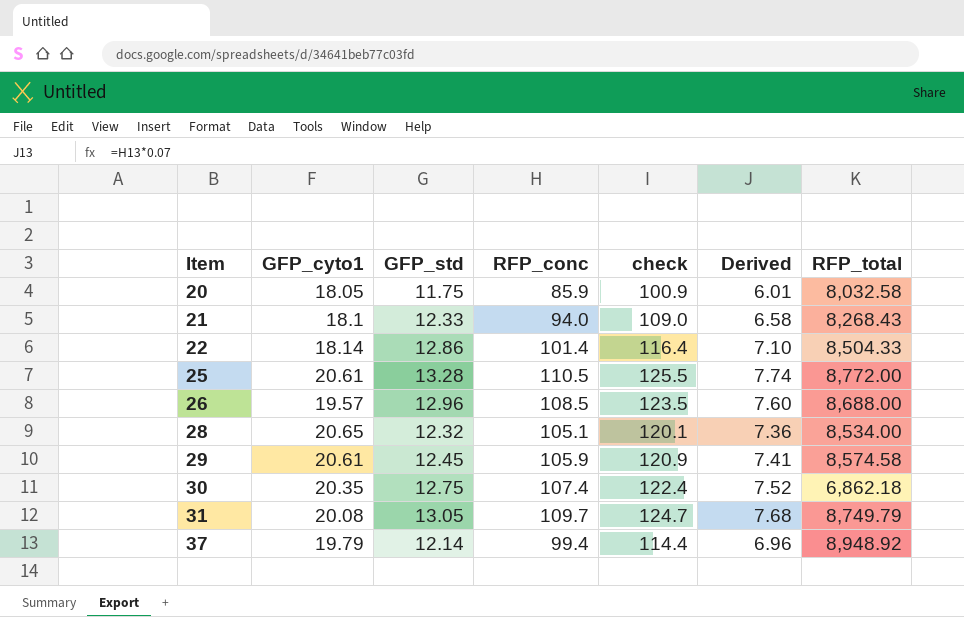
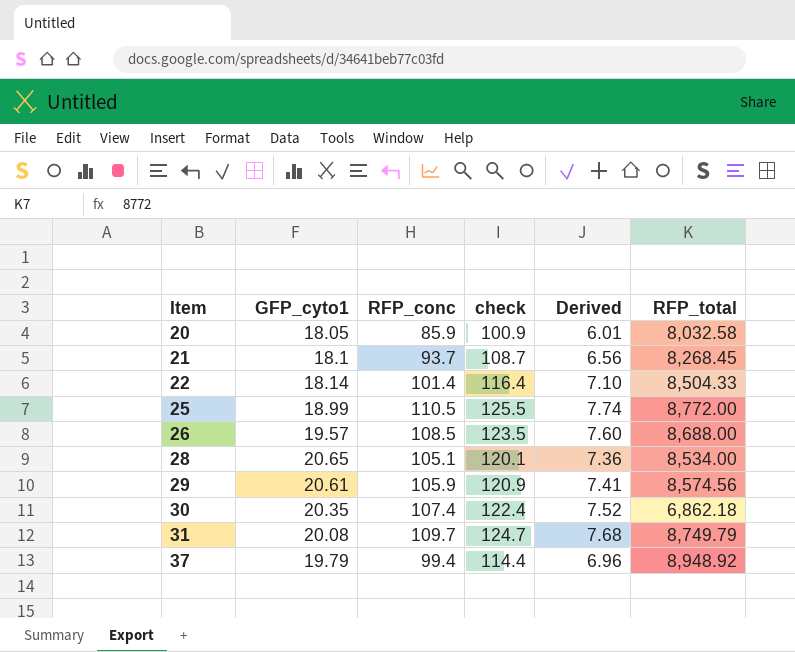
column GFP_std | position: 3 -> none
21 | RFP_conc: 94.0 -> 93.7
21 | check: 109.0 -> 108.7
21 | Derived: 6.58 -> 6.56
21 | RFP_total: 8,268.43 -> 8,268.45
25 | GFP_cyto1: 20.61 -> 18.99
29 | RFP_total: 8,574.58 -> 8,574.56

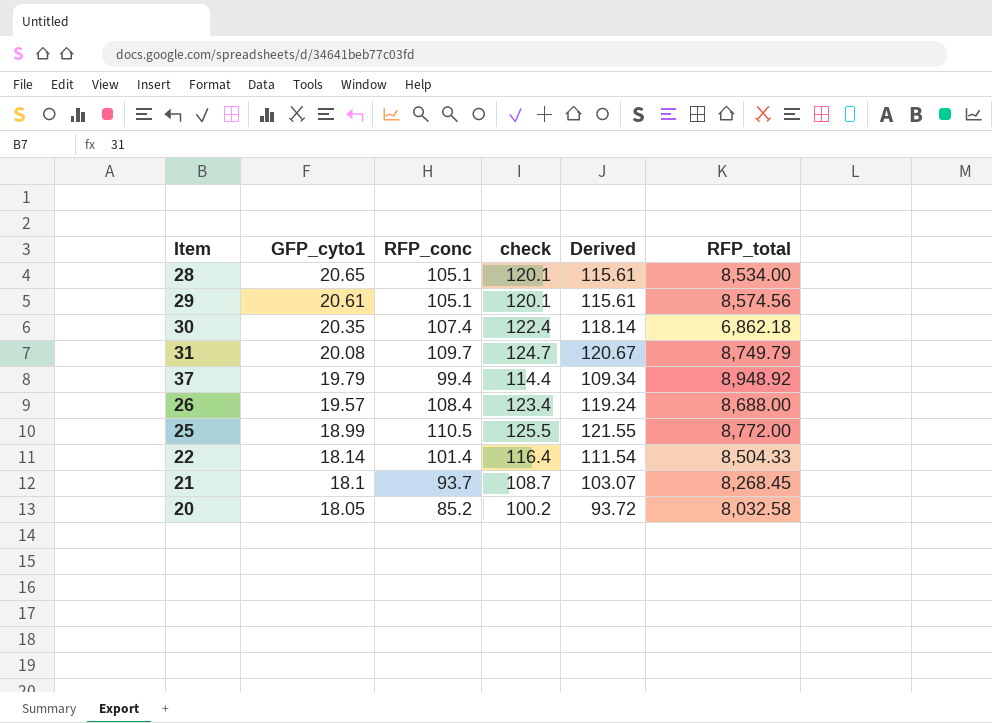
row order: Item ascending -> GFP_cyto1 descending
column Derived | formula: [RFP_conc] * 0.07 -> [RFP_conc] * 1.1
29 | RFP_conc: 105.9 -> 105.1
29 | check: 120.9 -> 120.1
26 | RFP_conc: 108.5 -> 108.4
26 | check: 123.5 -> 123.4
20 | RFP_conc: 85.9 -> 85.2
20 | check: 100.9 -> 100.2

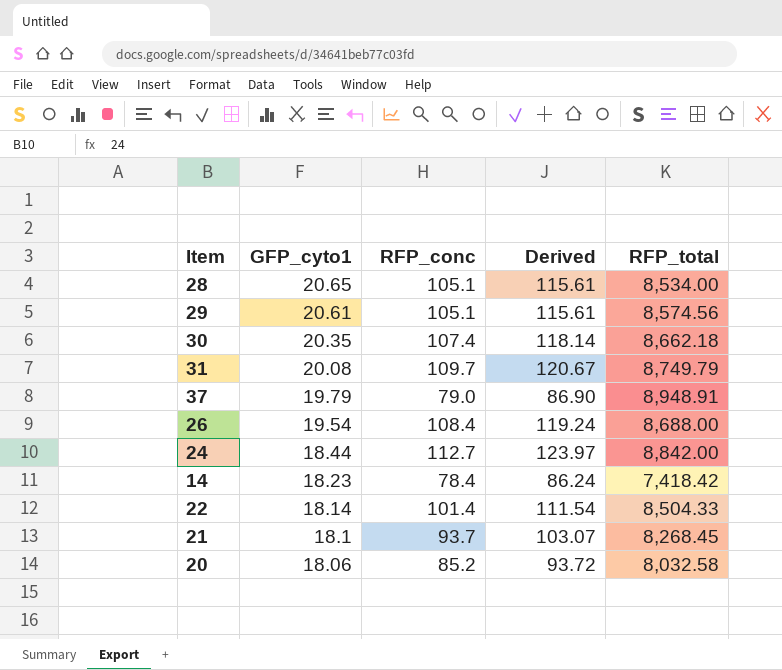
column check | formula: [RFP_conc] + 15 -> none
row 25: 18.99 | 110.5 | 125.5 | 121.55 | 8,772.00 -> none
30 | RFP_total: 6,862.18 -> 8,662.18
37 | RFP_conc: 99.4 -> 79.0
37 | Derived: 109.34 -> 86.90
37 | RFP_total: 8,948.92 -> 8,948.91
26 | GFP_cyto1: 19.57 -> 19.54
row 24: none -> 18.44 | 112.7 | 123.97 | 8,842.00
row 14: none -> 18.23 | 78.4 | 86.24 | 7,418.42
20 | GFP_cyto1: 18.05 -> 18.06

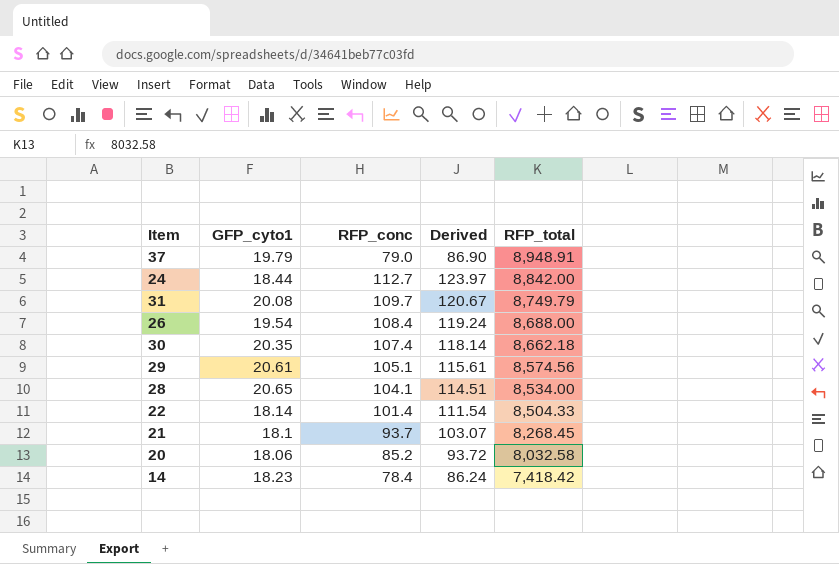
row order: GFP_cyto1 descending -> RFP_total descending
28 | RFP_conc: 105.1 -> 104.1
28 | Derived: 115.61 -> 114.51

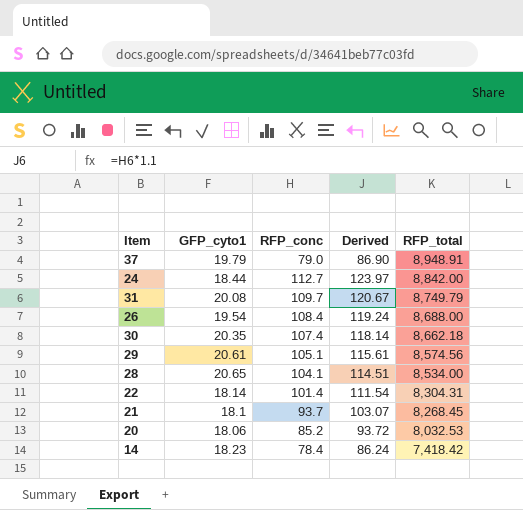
22 | RFP_total: 8,504.33 -> 8,304.31
20 | RFP_total: 8,032.58 -> 8,032.53

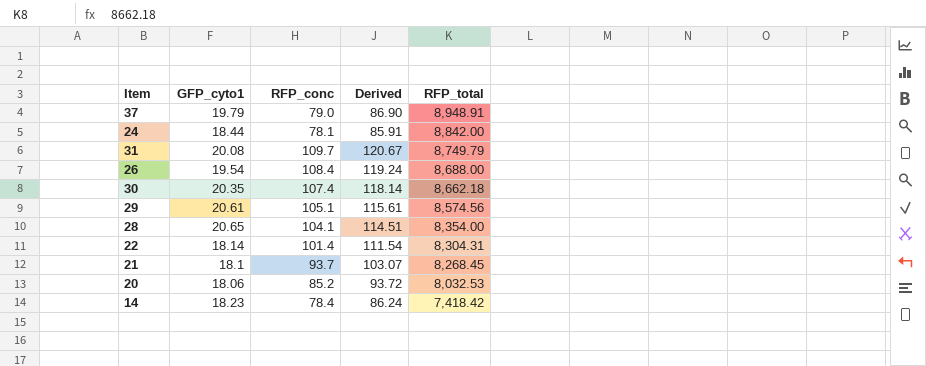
24 | RFP_conc: 112.7 -> 78.1
24 | Derived: 123.97 -> 85.91
28 | RFP_total: 8,534.00 -> 8,354.00

